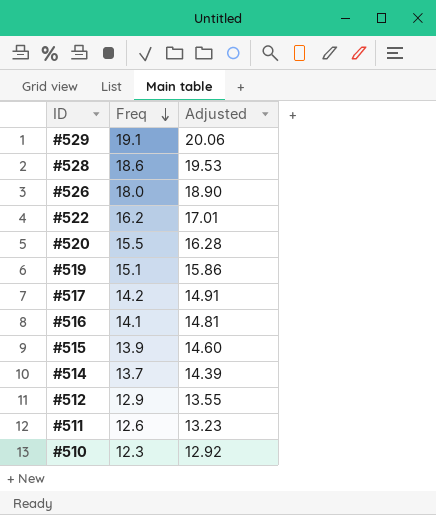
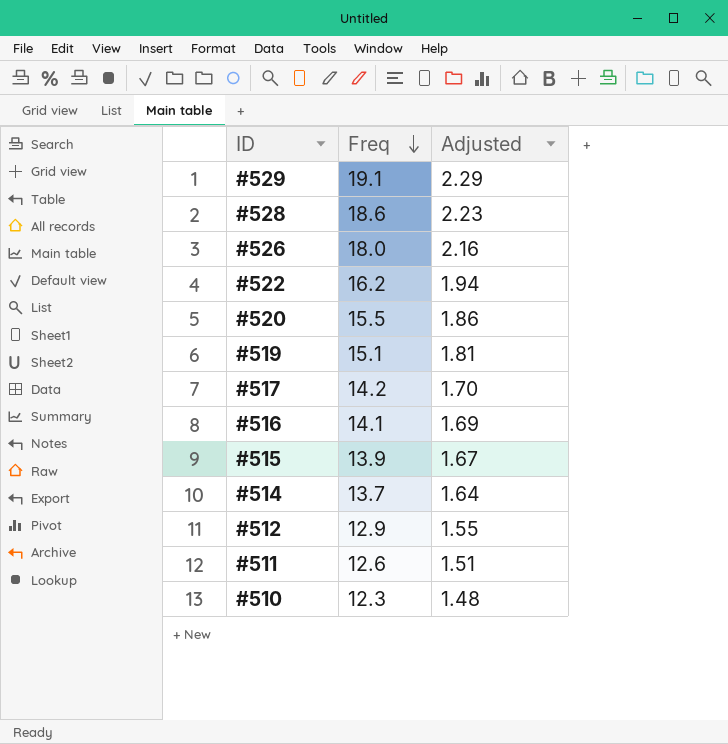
column Adjusted | formula: [Freq] * 1.05 -> [Freq] * 0.12

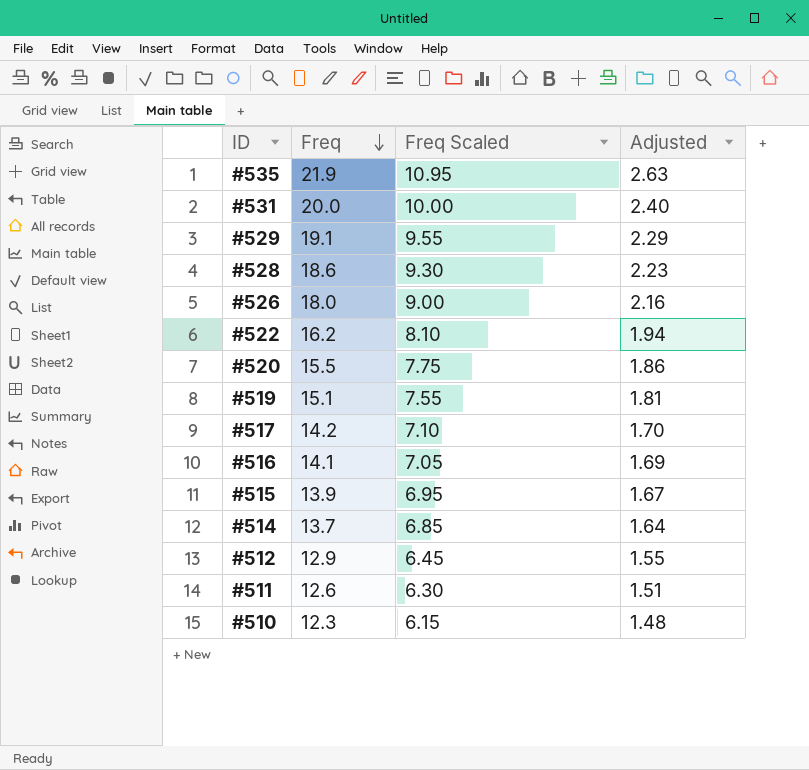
column Freq Scaled | formula: none -> [Freq] * 0.5
row #535: none -> 21.9 | 10.95 | 2.63
row #531: none -> 20.0 | 10.00 | 2.40

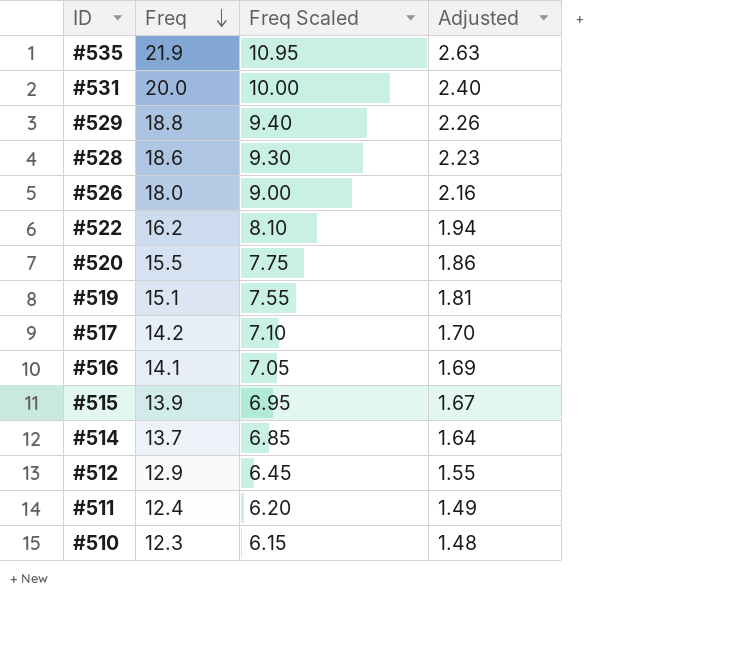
#529 | Freq: 19.1 -> 18.8
#529 | Freq Scaled: 9.55 -> 9.40
#529 | Adjusted: 2.29 -> 2.26
#511 | Freq: 12.6 -> 12.4
#511 | Freq Scaled: 6.30 -> 6.20
#511 | Adjusted: 1.51 -> 1.49

